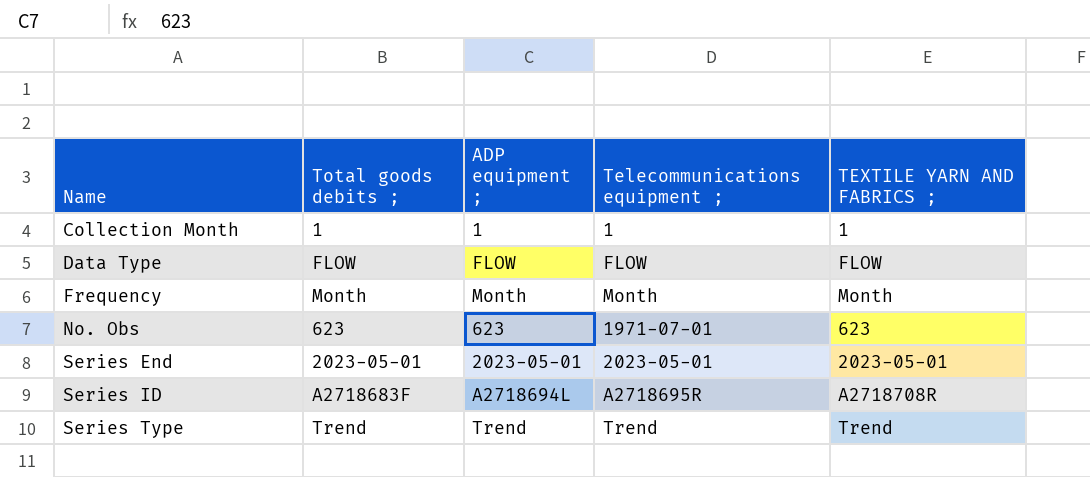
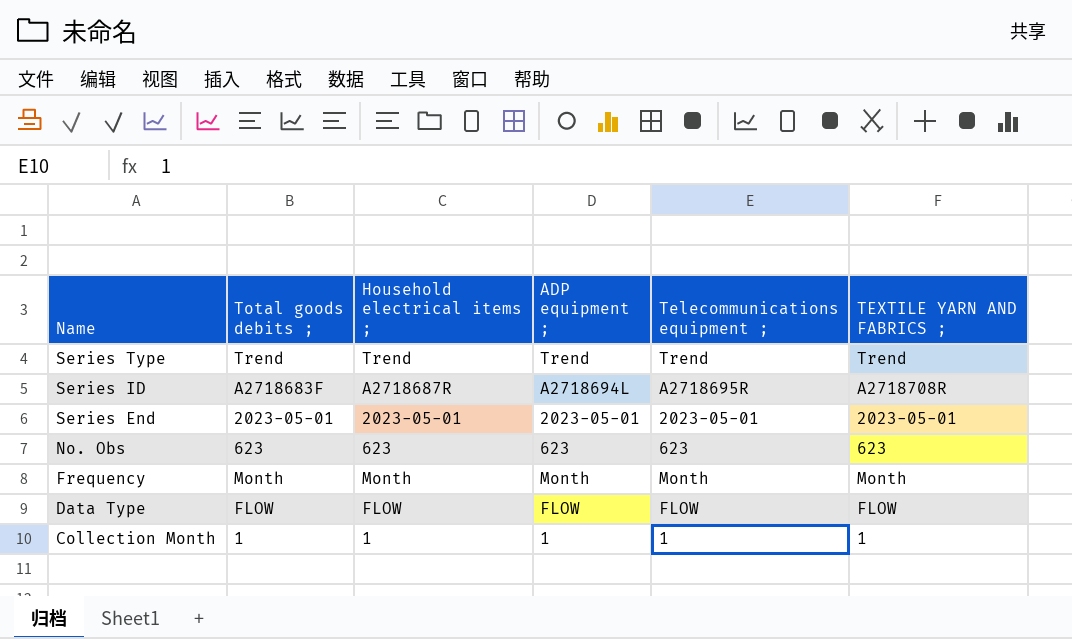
row order: Name ascending -> Name descending
column Household electrical items ; | position: none -> 3
No. Obs | Telecommunications equipment ;: 1971-07-01 -> 623

